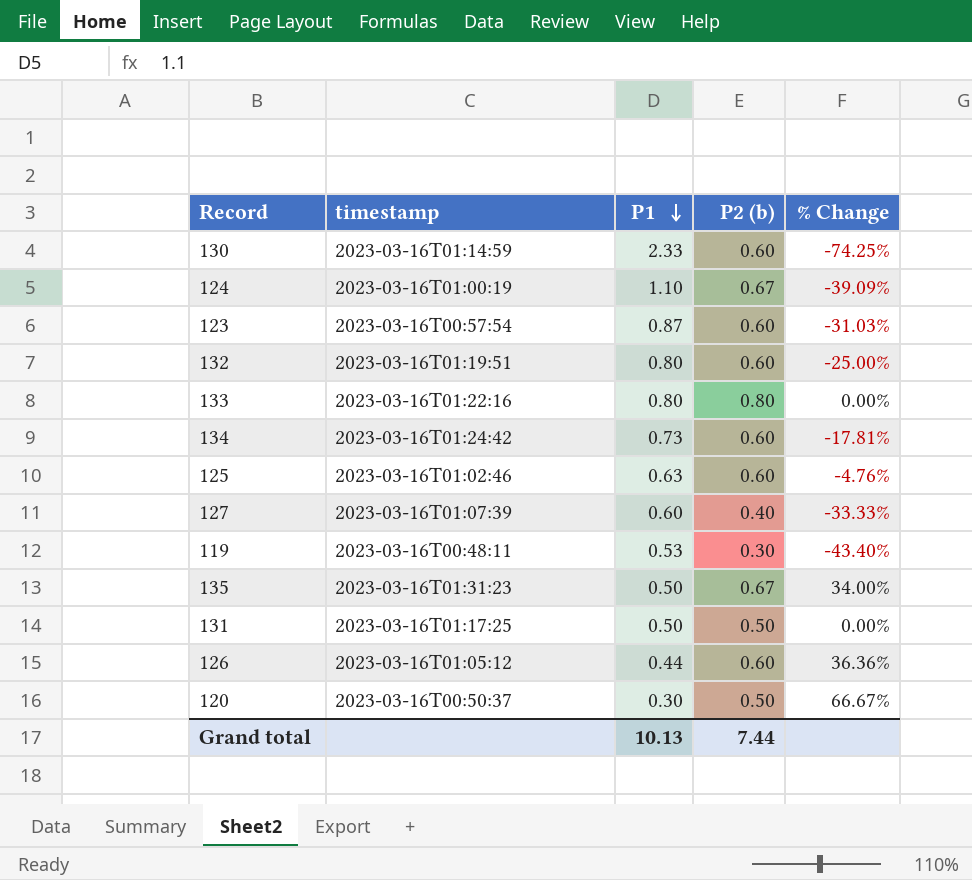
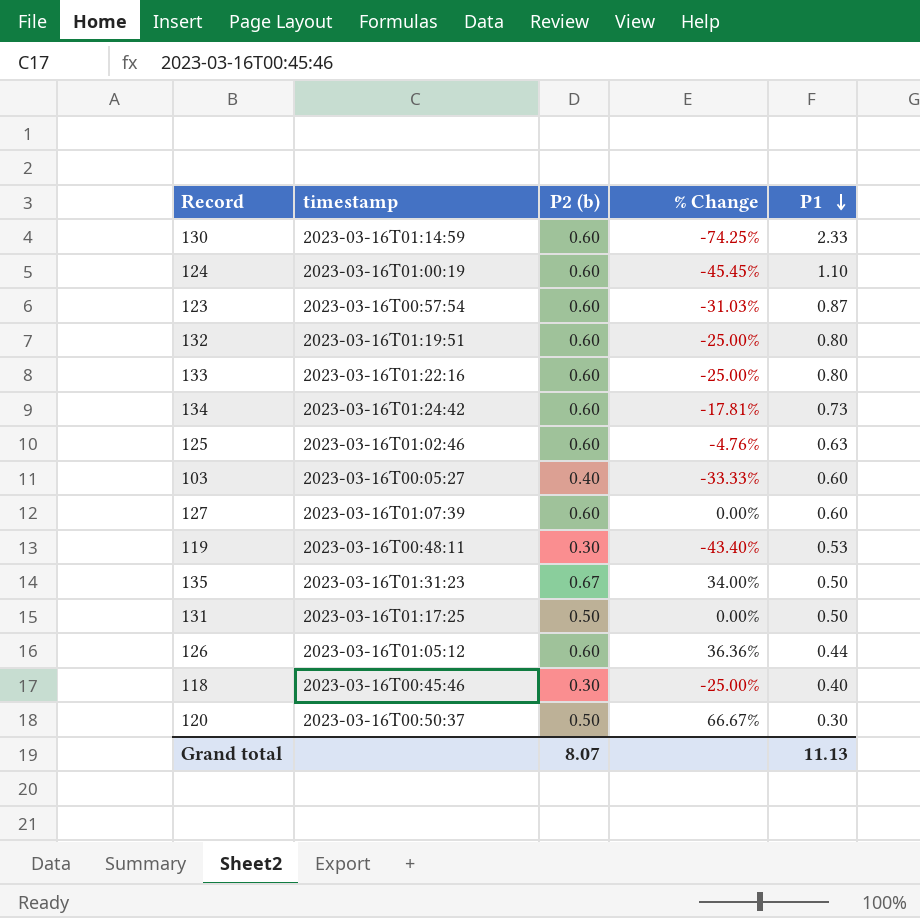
column P1 | position: 3 -> 5
124 | P2 (b): 0.67 -> 0.60
124 | % Change: -39.09% -> -45.45%
133 | P2 (b): 0.80 -> 0.60
133 | % Change: 0.00% -> -25.00%
row 103: none -> 2023-03-16T00:05:27 | 0.40 | -33.33% | 0.60
127 | P2 (b): 0.40 -> 0.60
127 | % Change: -33.33% -> 0.00%
row 118: none -> 2023-03-16T00:45:46 | 0.30 | -25.00% | 0.40
Grand total | P2 (b): 7.44 -> 8.07
Grand total | P1: 10.13 -> 11.13

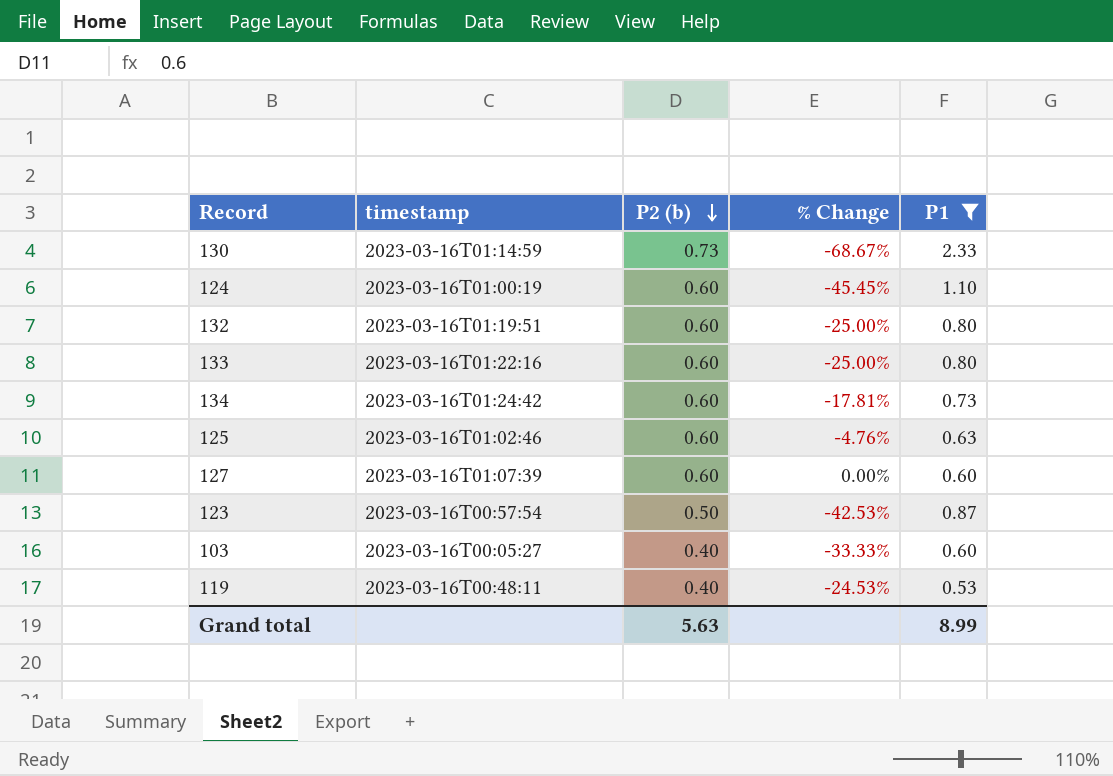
filter: none -> P1 >= 0.53
row order: P1 descending -> P2 (b) descending
130 | P2 (b): 0.60 -> 0.73
130 | % Change: -74.25% -> -68.67%
123 | P2 (b): 0.60 -> 0.50
123 | % Change: -31.03% -> -42.53%
119 | P2 (b): 0.30 -> 0.40
119 | % Change: -43.40% -> -24.53%
Grand total | P2 (b): 8.07 -> 5.63
Grand total | P1: 11.13 -> 8.99

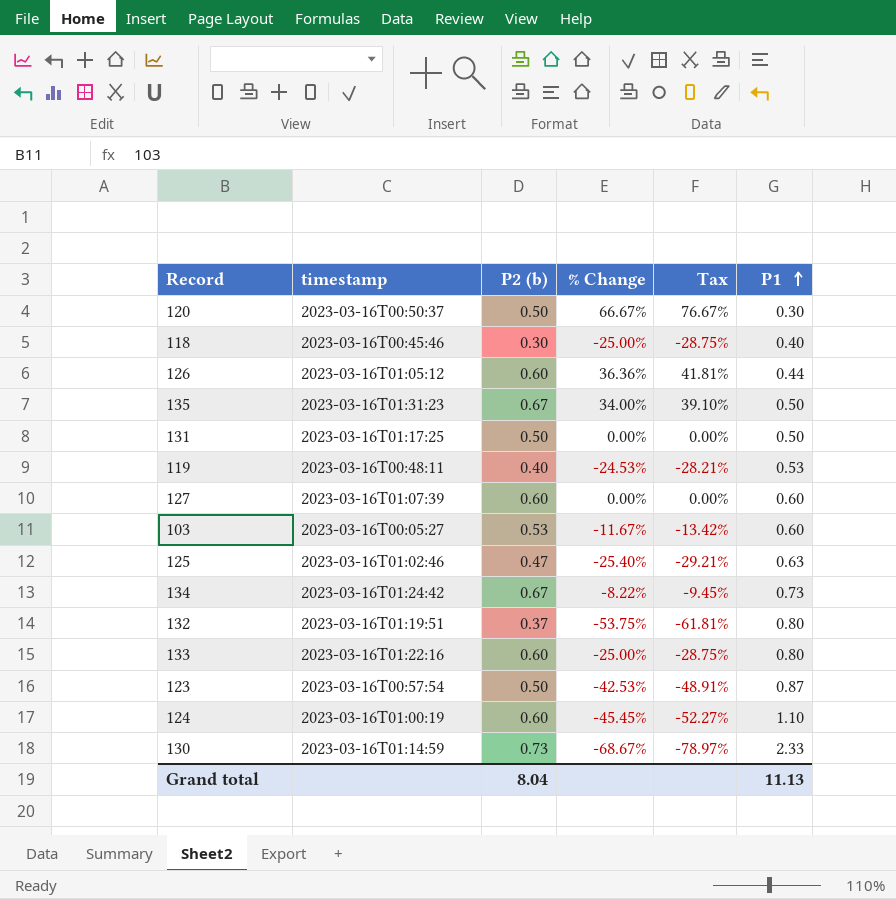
filter: P1 >= 0.53 -> none
row order: P2 (b) descending -> P1 ascending
column Tax | formula: none -> [% Change] * 1.15
103 | P2 (b): 0.40 -> 0.53
103 | % Change: -33.33% -> -11.67%
125 | P2 (b): 0.60 -> 0.47
125 | % Change: -4.76% -> -25.40%
134 | P2 (b): 0.60 -> 0.67
134 | % Change: -17.81% -> -8.22%
132 | P2 (b): 0.60 -> 0.37
132 | % Change: -25.00% -> -53.75%
Grand total | P2 (b): 5.63 -> 8.04
Grand total | P1: 8.99 -> 11.13

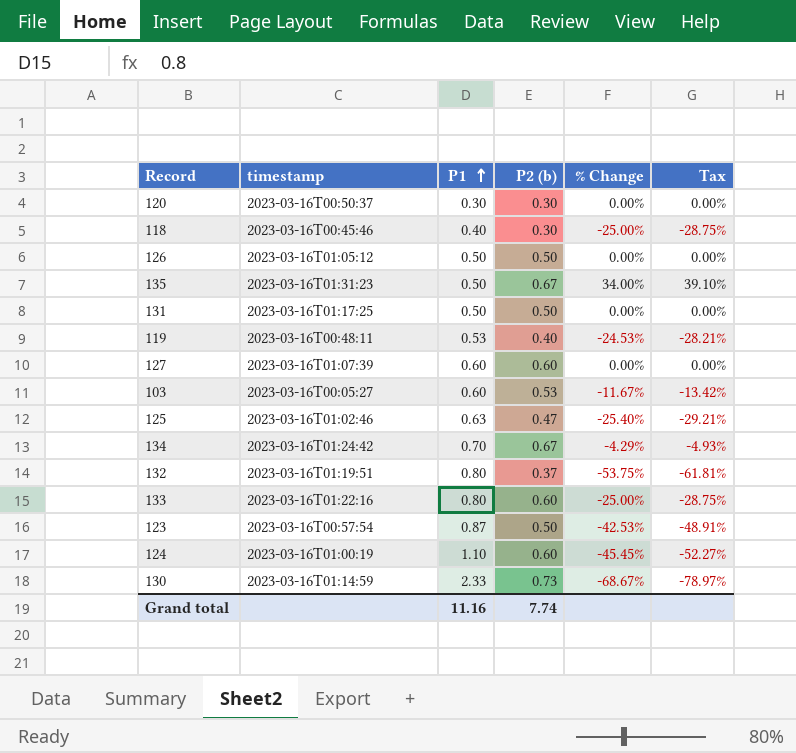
column P1 | position: 6 -> 3
120 | P2 (b): 0.50 -> 0.30
120 | % Change: 66.67% -> 0.00%
120 | Tax: 76.67% -> 0.00%
126 | P1: 0.44 -> 0.50
126 | P2 (b): 0.60 -> 0.50
126 | % Change: 36.36% -> 0.00%
126 | Tax: 41.81% -> 0.00%
134 | P1: 0.73 -> 0.70
134 | % Change: -8.22% -> -4.29%
134 | Tax: -9.45% -> -4.93%
Grand total | P1: 11.13 -> 11.16
Grand total | P2 (b): 8.04 -> 7.74

